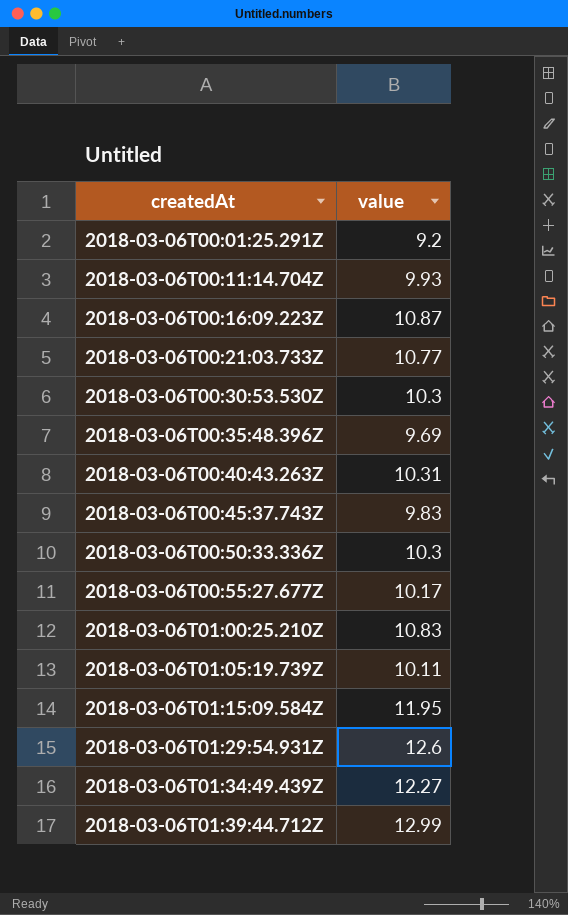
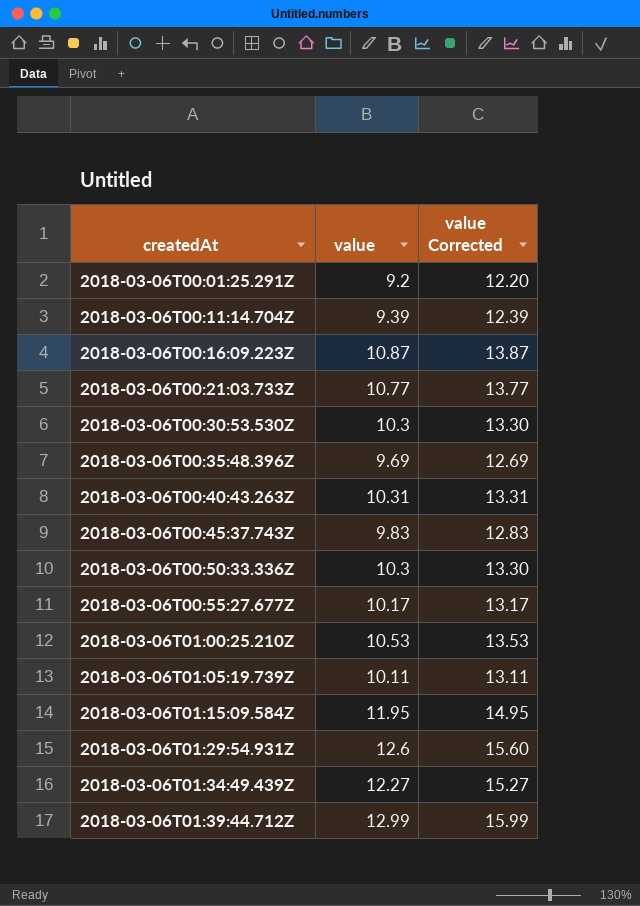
column value Corrected | formula: none -> [value] + 3
2018-03-06T00:11:14.704Z | value: 9.93 -> 9.39
2018-03-06T01:00:25.210Z | value: 10.83 -> 10.53

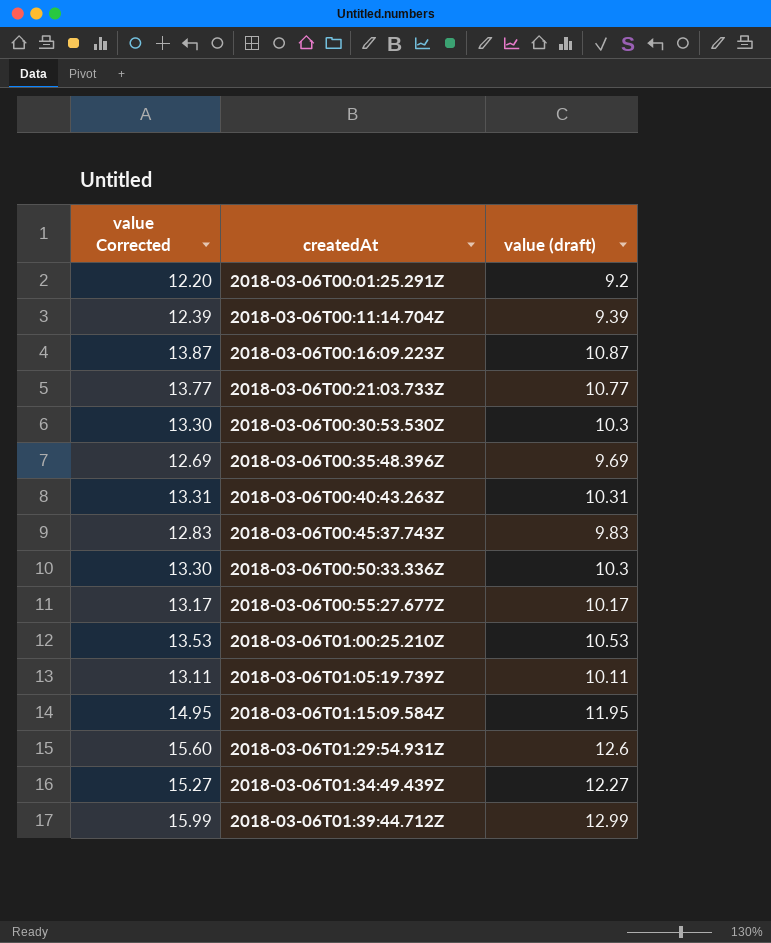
column value Corrected | position: 3 -> 1
column name: value -> value (draft)

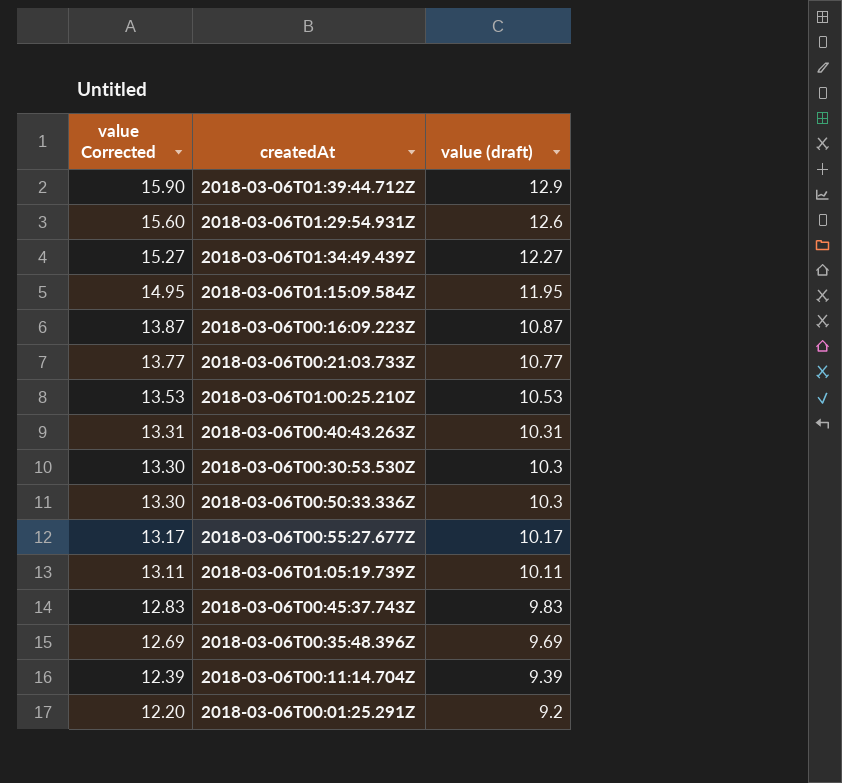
row order: createdAt ascending -> value Corrected descending
2018-03-06T01:39:44.712Z | value Corrected: 15.99 -> 15.90
2018-03-06T01:39:44.712Z | value (draft): 12.99 -> 12.9

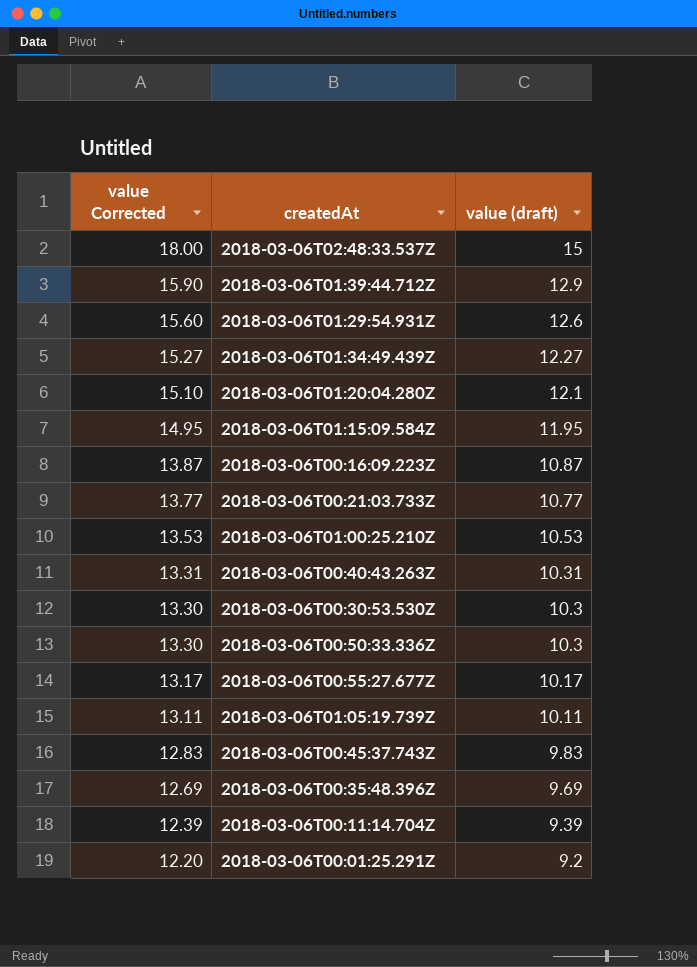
row 2018-03-06T02:48:33.537Z: none -> 18.00 | 15
row 2018-03-06T01:20:04.280Z: none -> 15.10 | 12.1

